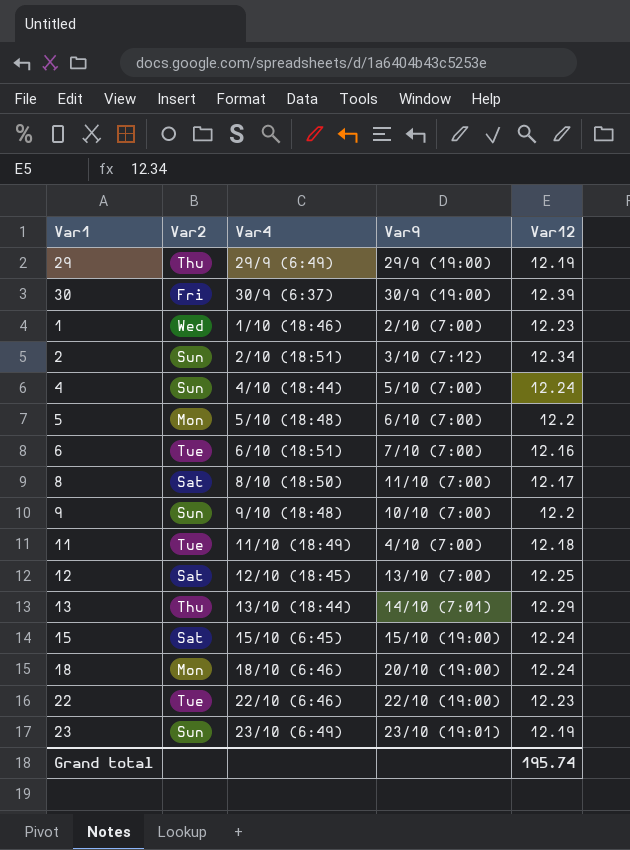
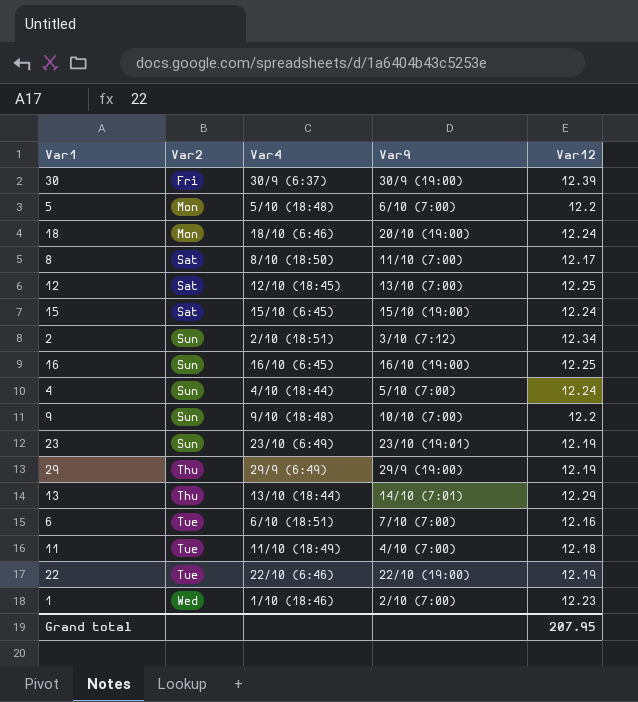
row order: none -> Var2 ascending
row 16: none -> Sun | 16/10 (6:45) | 16/10 (19:00) | 12.25
22 | Var12: 12.23 -> 12.19
Grand total | Var12: 195.74 -> 207.95

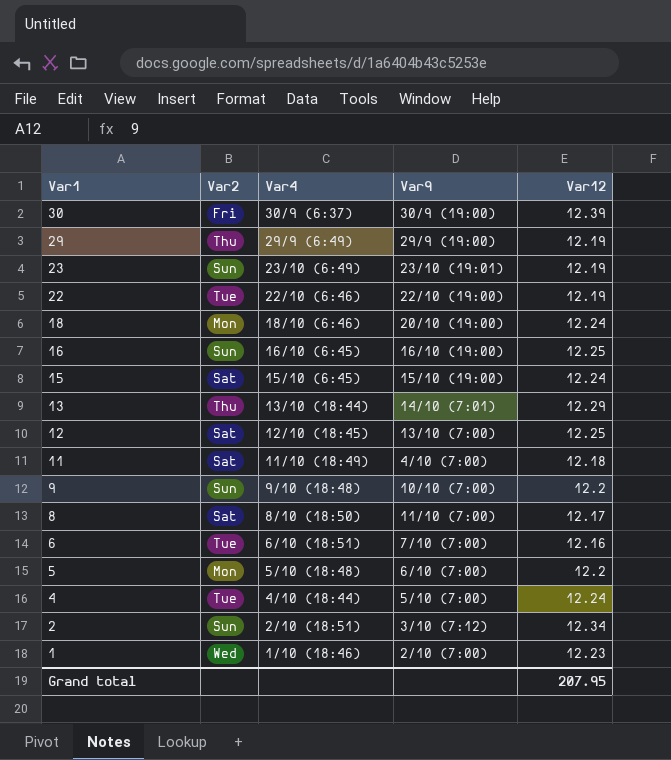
row order: Var2 ascending -> Var1 descending
11 | Var2: Tue -> Sat
4 | Var2: Sun -> Tue

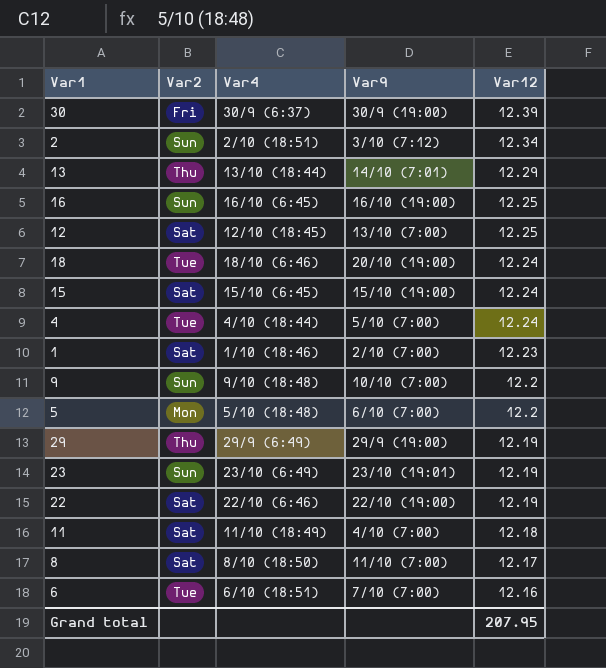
row order: Var1 descending -> Var12 descending
18 | Var2: Mon -> Tue
1 | Var2: Wed -> Sat
22 | Var2: Tue -> Sat

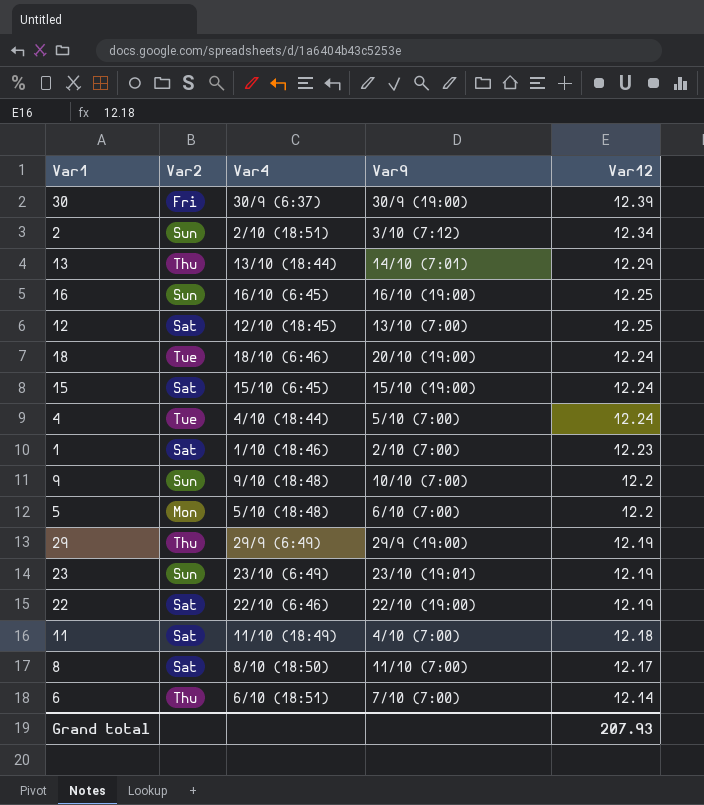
6 | Var2: Tue -> Thu
6 | Var12: 12.16 -> 12.14
Grand total | Var12: 207.95 -> 207.93

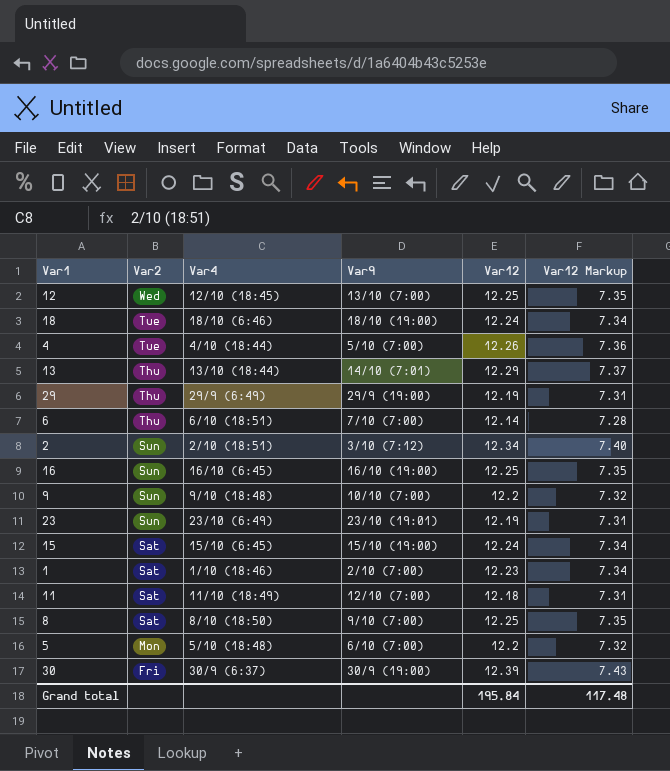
row order: Var12 descending -> Var2 descending
column Var12 Markup | formula: none -> [Var12] * 0.6
row 22: Sat | 22/10 (6:46) | 22/10 (19:00) | 12.19 -> none
12 | Var2: Sat -> Wed
18 | Var9: 20/10 (19:00) -> 18/10 (19:00)
4 | Var12: 12.24 -> 12.26
11 | Var9: 4/10 (7:00) -> 12/10 (7:00)
8 | Var9: 11/10 (7:00) -> 9/10 (7:00)
8 | Var12: 12.17 -> 12.25
Grand total | Var12: 207.93 -> 195.84

